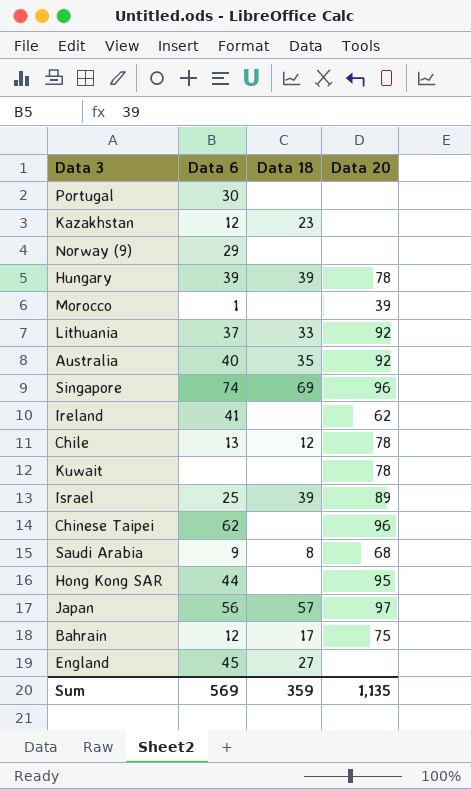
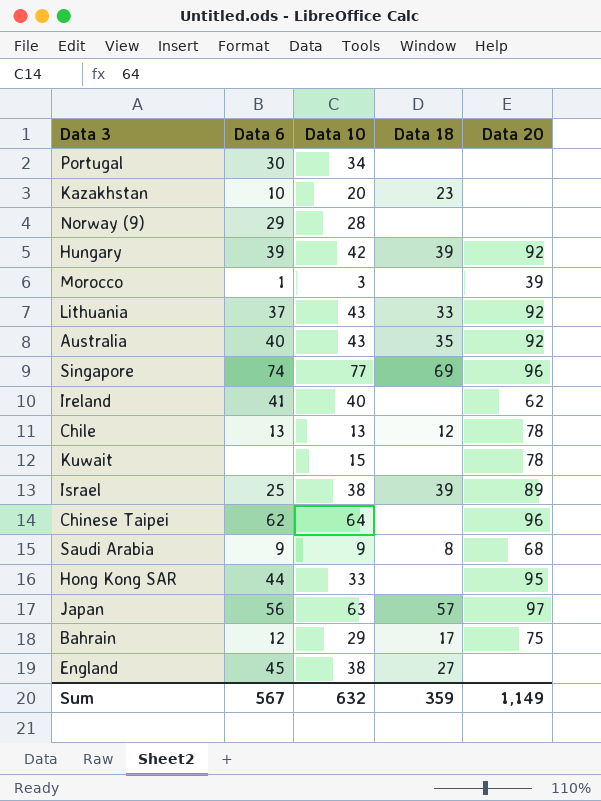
column Data 10 | position: none -> 3
Kazakhstan | Data 6: 12 -> 10
Hungary | Data 20: 78 -> 92
Sum | Data 6: 569 -> 567
Sum | Data 20: 1,135 -> 1,149

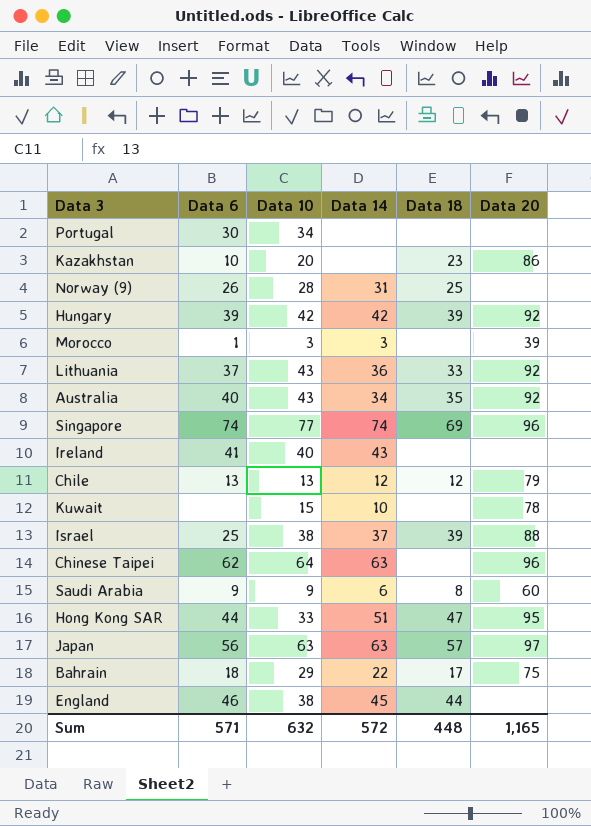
column Data 14 | position: none -> 4
Kazakhstan | Data 20: none -> 86
Norway (9) | Data 6: 29 -> 26
Norway (9) | Data 18: none -> 25
Ireland | Data 20: 62 -> none
Chile | Data 20: 78 -> 79
Israel | Data 20: 89 -> 88
Saudi Arabia | Data 20: 68 -> 60
Hong Kong SAR | Data 18: none -> 47
Bahrain | Data 6: 12 -> 18
England | Data 6: 45 -> 46
England | Data 18: 27 -> 44
Sum | Data 6: 567 -> 571
Sum | Data 18: 359 -> 448
Sum | Data 20: 1,149 -> 1,165

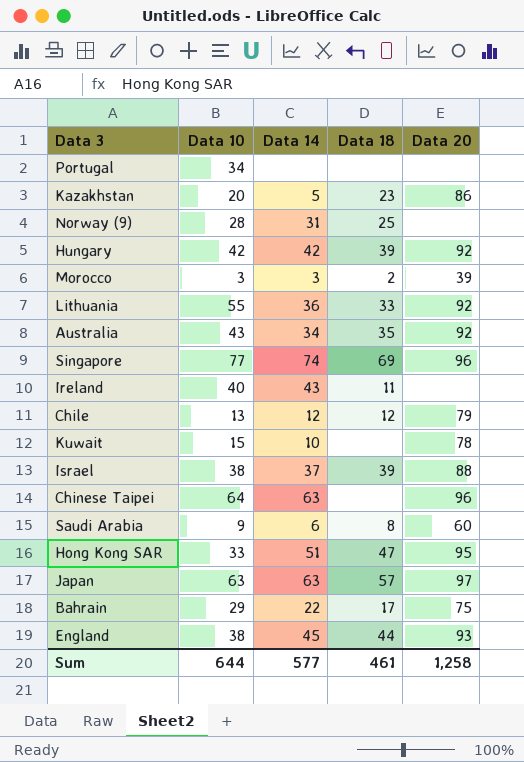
column Data 6 | position: 2 -> none
Kazakhstan | Data 14: none -> 5
Morocco | Data 18: none -> 2
Lithuania | Data 10: 43 -> 55
Ireland | Data 18: none -> 11
England | Data 20: none -> 93
Sum | Data 10: 632 -> 644
Sum | Data 14: 572 -> 577
Sum | Data 18: 448 -> 461
Sum | Data 20: 1,165 -> 1,258

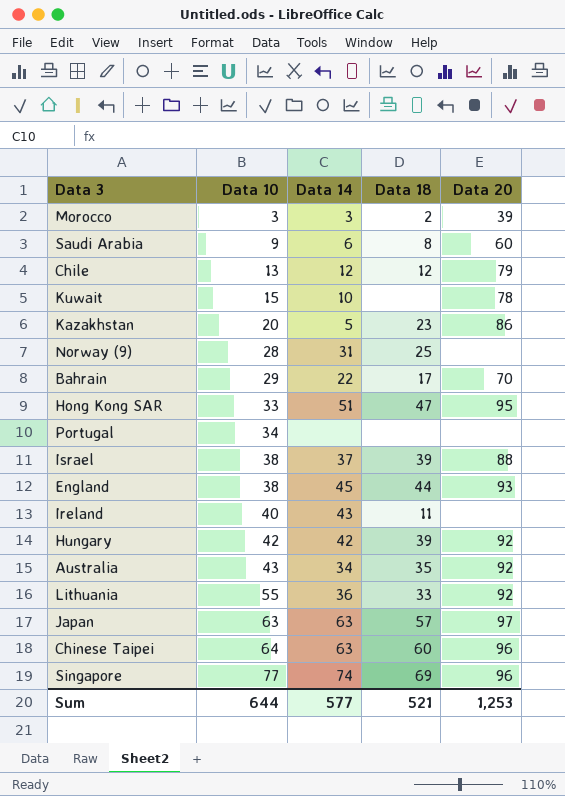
row order: none -> Data 10 ascending
Bahrain | Data 20: 75 -> 70
Chinese Taipei | Data 18: none -> 60
Sum | Data 18: 461 -> 521
Sum | Data 20: 1,258 -> 1,253

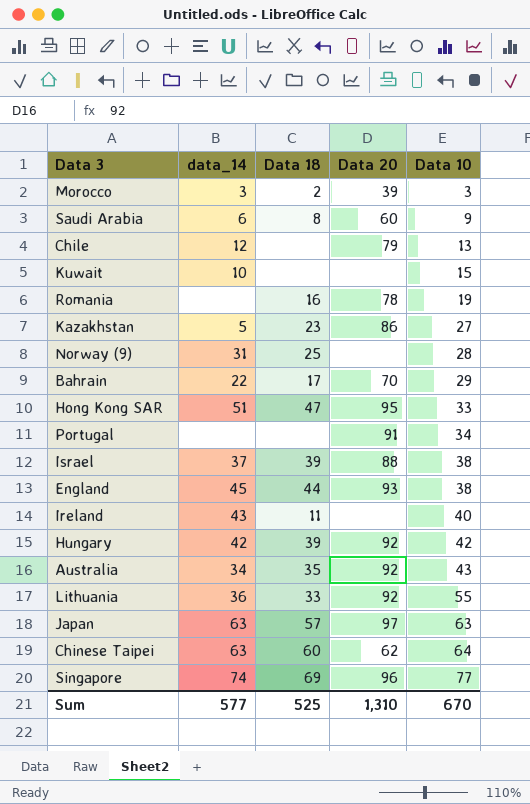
column name: Data 14 -> data_14
column Data 10 | position: 2 -> 5
Chile | Data 18: 12 -> none
Kuwait | Data 20: 78 -> none
row Romania: none -> none | 16 | 78 | 19
Kazakhstan | Data 10: 20 -> 27
Portugal | Data 20: none -> 91
Chinese Taipei | Data 20: 96 -> 62
Sum | Data 18: 521 -> 525
Sum | Data 20: 1,253 -> 1,310
Sum | Data 10: 644 -> 670

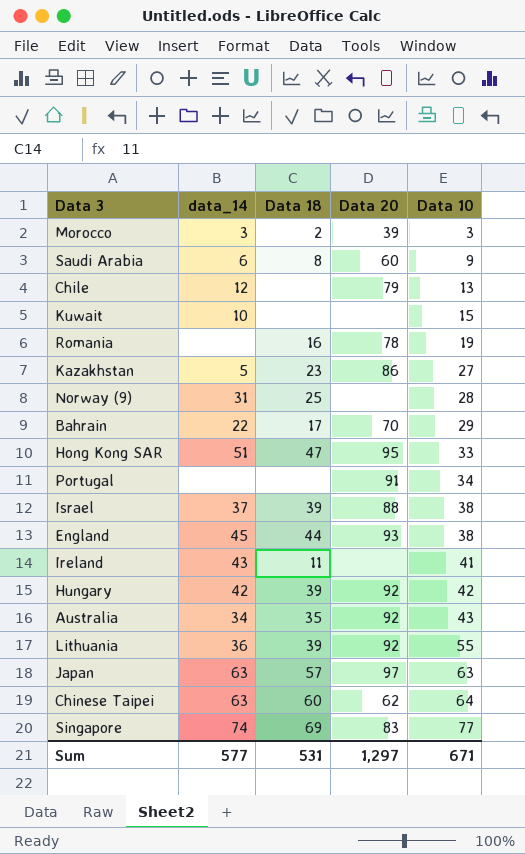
Ireland | Data 10: 40 -> 41
Lithuania | Data 18: 33 -> 39
Singapore | Data 20: 96 -> 83
Sum | Data 18: 525 -> 531
Sum | Data 20: 1,310 -> 1,297
Sum | Data 10: 670 -> 671

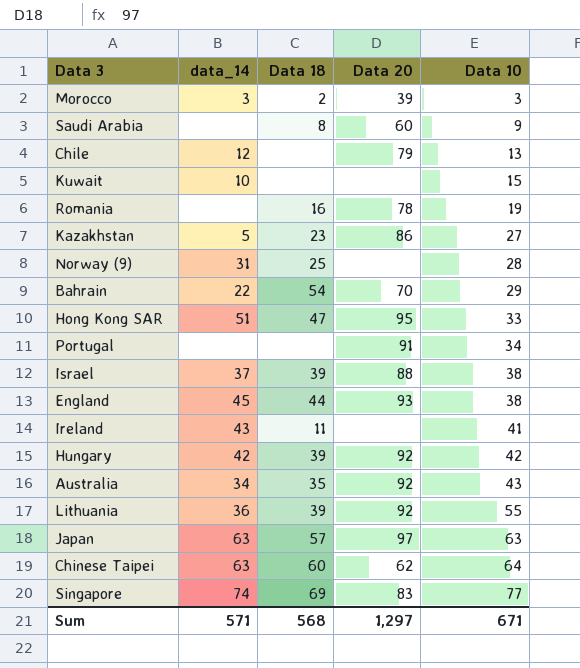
Saudi Arabia | data_14: 6 -> none
Bahrain | Data 18: 17 -> 54
Sum | data_14: 577 -> 571
Sum | Data 18: 531 -> 568

